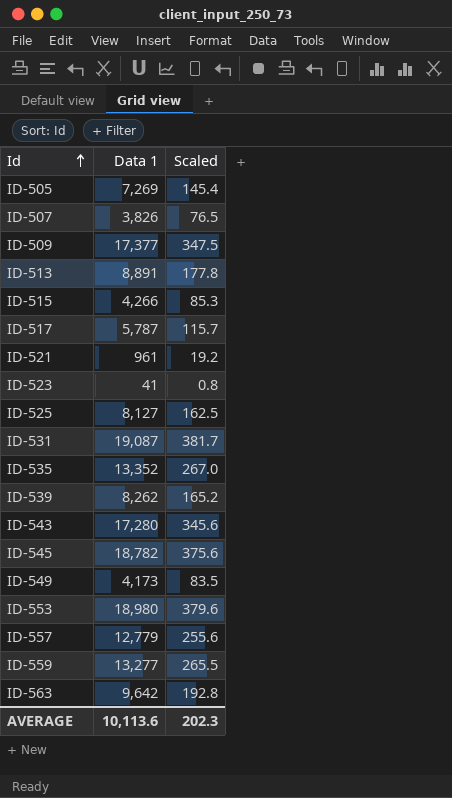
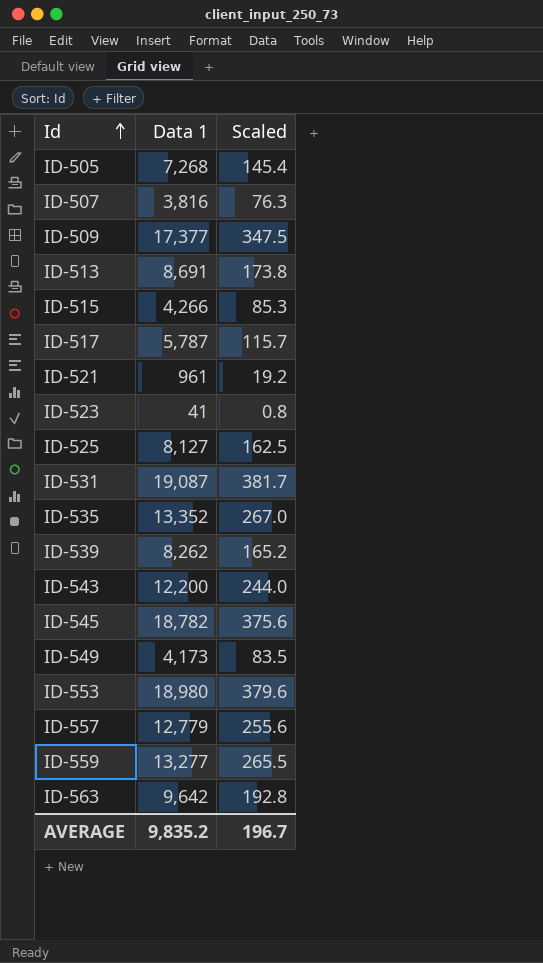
ID-505 | Data 1: 7,269 -> 7,268
ID-507 | Data 1: 3,826 -> 3,816
ID-507 | Scaled: 76.5 -> 76.3
ID-513 | Data 1: 8,891 -> 8,691
ID-513 | Scaled: 177.8 -> 173.8
ID-543 | Data 1: 17,280 -> 12,200
ID-543 | Scaled: 345.6 -> 244.0
AVERAGE | Data 1: 10,113.6 -> 9,835.2
AVERAGE | Scaled: 202.3 -> 196.7

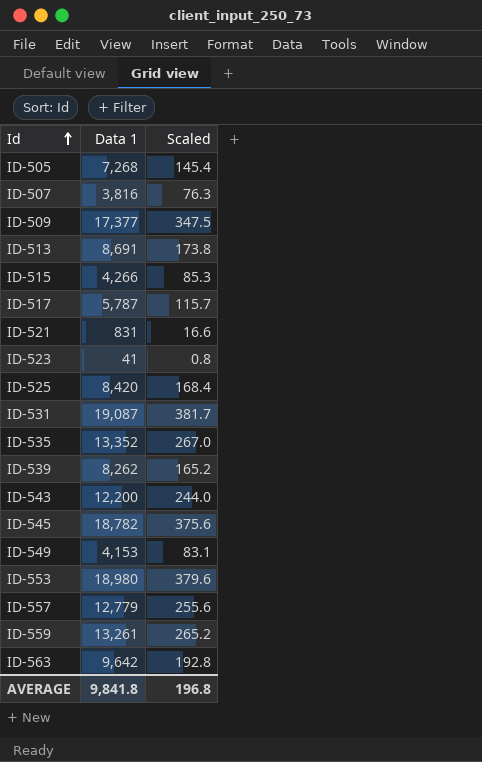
ID-521 | Data 1: 961 -> 831
ID-521 | Scaled: 19.2 -> 16.6
ID-525 | Data 1: 8,127 -> 8,420
ID-525 | Scaled: 162.5 -> 168.4
ID-549 | Data 1: 4,173 -> 4,153
ID-549 | Scaled: 83.5 -> 83.1
ID-559 | Data 1: 13,277 -> 13,261
ID-559 | Scaled: 265.5 -> 265.2
AVERAGE | Data 1: 9,835.2 -> 9,841.8
AVERAGE | Scaled: 196.7 -> 196.8

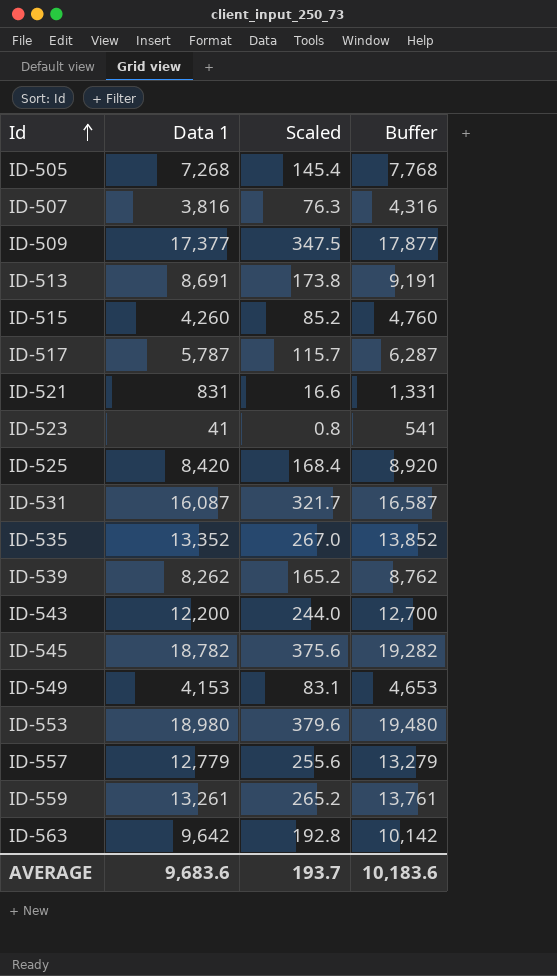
column Buffer | formula: none -> [Data 1] + 500
ID-515 | Data 1: 4,266 -> 4,260
ID-515 | Scaled: 85.3 -> 85.2
ID-531 | Data 1: 19,087 -> 16,087
ID-531 | Scaled: 381.7 -> 321.7
AVERAGE | Data 1: 9,841.8 -> 9,683.6
AVERAGE | Scaled: 196.8 -> 193.7

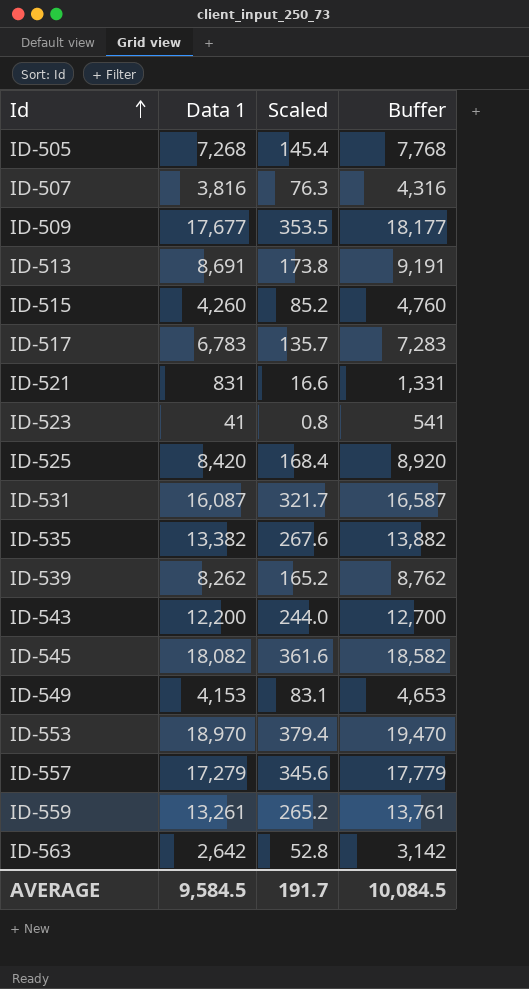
ID-509 | Data 1: 17,377 -> 17,677
ID-509 | Scaled: 347.5 -> 353.5
ID-509 | Buffer: 17,877 -> 18,177
ID-517 | Data 1: 5,787 -> 6,783
ID-517 | Scaled: 115.7 -> 135.7
ID-517 | Buffer: 6,287 -> 7,283
ID-535 | Data 1: 13,352 -> 13,382
ID-535 | Scaled: 267.0 -> 267.6
ID-535 | Buffer: 13,852 -> 13,882
ID-545 | Data 1: 18,782 -> 18,082
ID-545 | Scaled: 375.6 -> 361.6
ID-545 | Buffer: 19,282 -> 18,582
ID-553 | Data 1: 18,980 -> 18,970
ID-553 | Scaled: 379.6 -> 379.4
ID-553 | Buffer: 19,480 -> 19,470
ID-557 | Data 1: 12,779 -> 17,279
ID-557 | Scaled: 255.6 -> 345.6
ID-557 | Buffer: 13,279 -> 17,779
ID-563 | Data 1: 9,642 -> 2,642
ID-563 | Scaled: 192.8 -> 52.8
ID-563 | Buffer: 10,142 -> 3,142
AVERAGE | Data 1: 9,683.6 -> 9,584.5
AVERAGE | Scaled: 193.7 -> 191.7
AVERAGE | Buffer: 10,183.6 -> 10,084.5

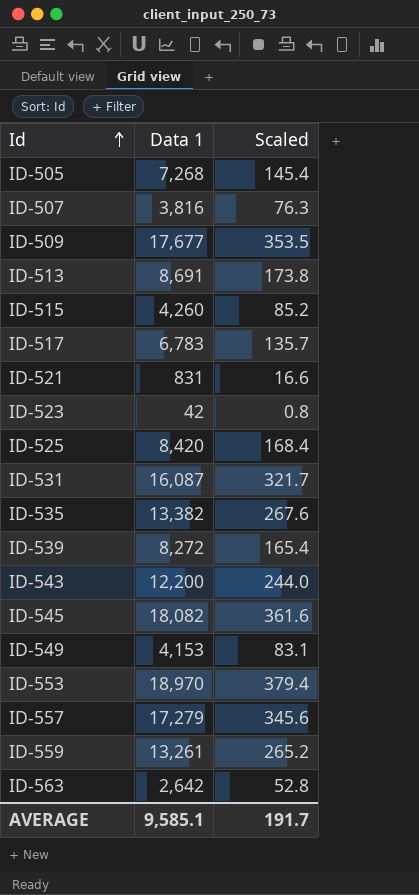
column Buffer | formula: [Data 1] + 500 -> none
ID-523 | Data 1: 41 -> 42
ID-539 | Data 1: 8,262 -> 8,272
ID-539 | Scaled: 165.2 -> 165.4
AVERAGE | Data 1: 9,584.5 -> 9,585.1

